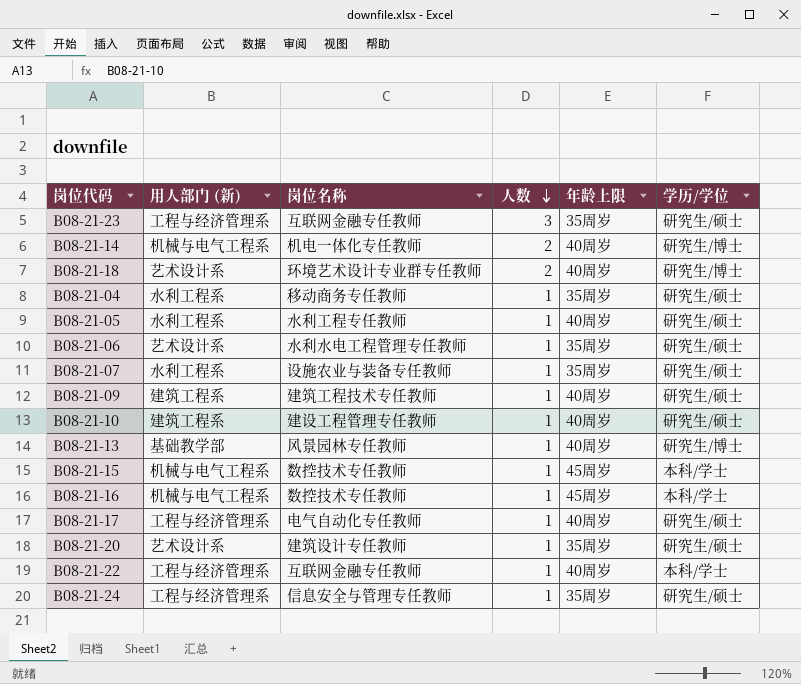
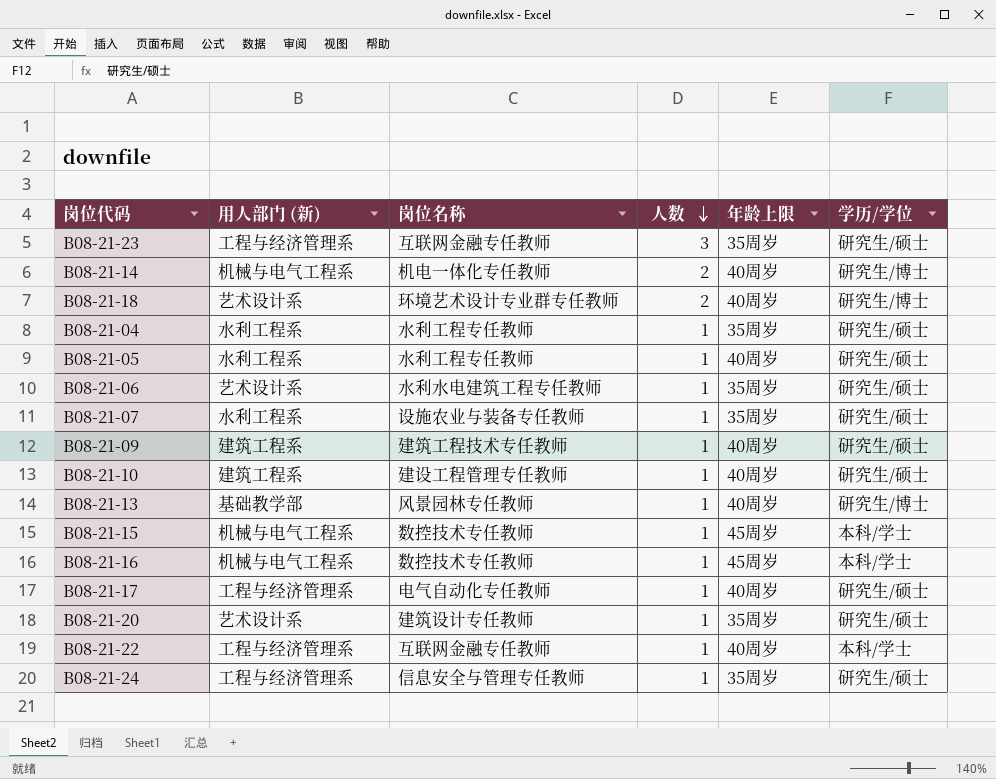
B08-21-04 | 岗位名称: 移动商务专任教师 -> 水利工程专任教师
B08-21-06 | 岗位名称: 水利水电工程管理专任教师 -> 水利水电建筑工程专任教师

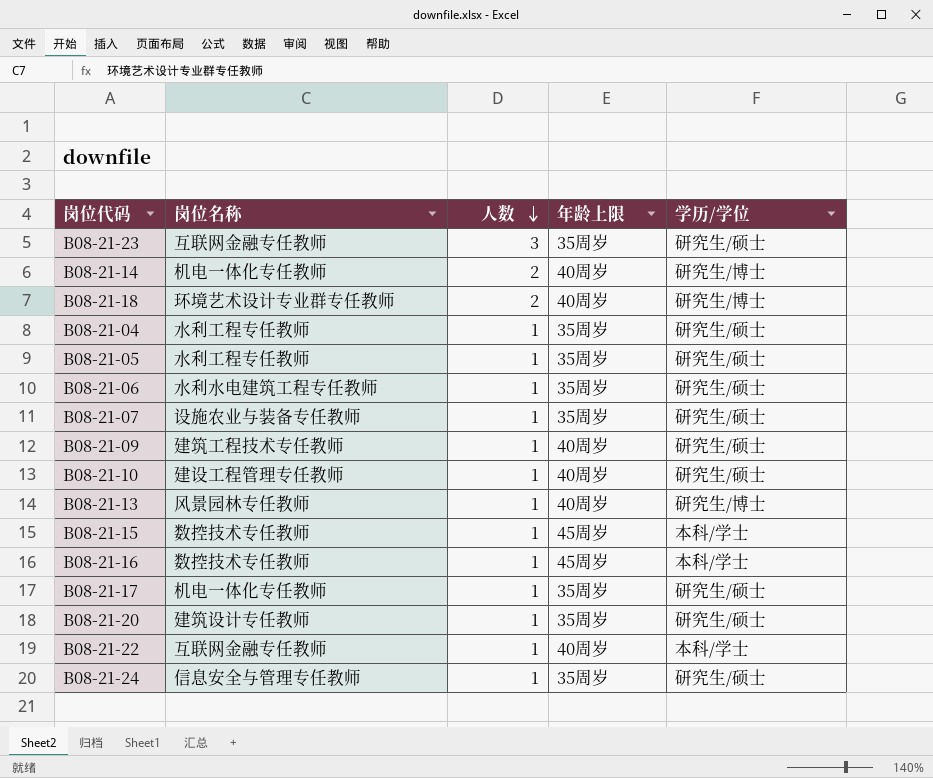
column 用人部门 (新) | position: 2 -> none
B08-21-05 | 年龄上限: 40周岁 -> 35周岁
B08-21-17 | 岗位名称: 电气自动化专任教师 -> 机电一体化专任教师
B08-21-17 | 年龄上限: 40周岁 -> 35周岁

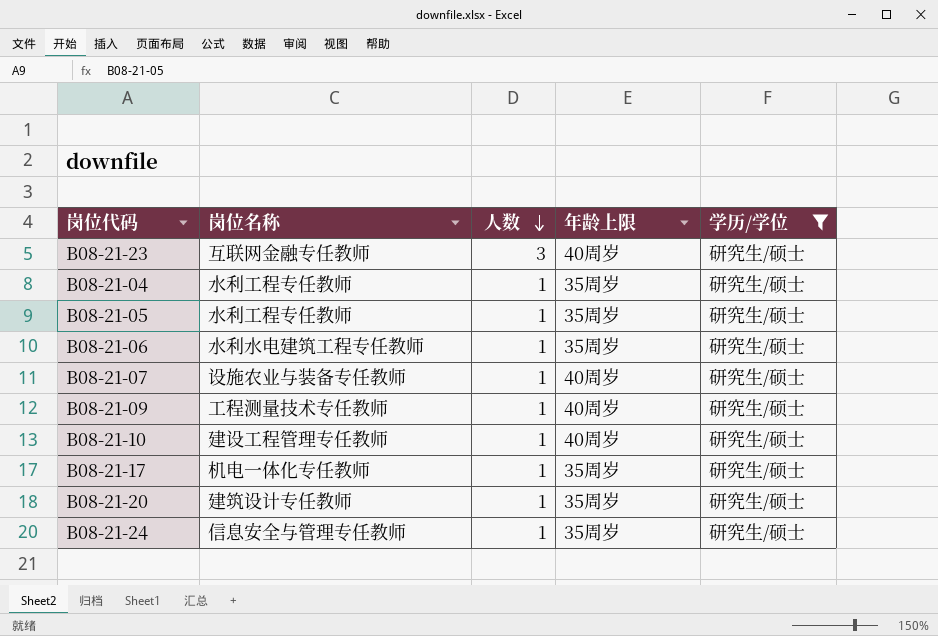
filter: none -> 学历/学位 = 研究生/硕士
B08-21-23 | 年龄上限: 35周岁 -> 40周岁
B08-21-07 | 年龄上限: 35周岁 -> 40周岁
B08-21-09 | 岗位名称: 建筑工程技术专任教师 -> 工程测量技术专任教师

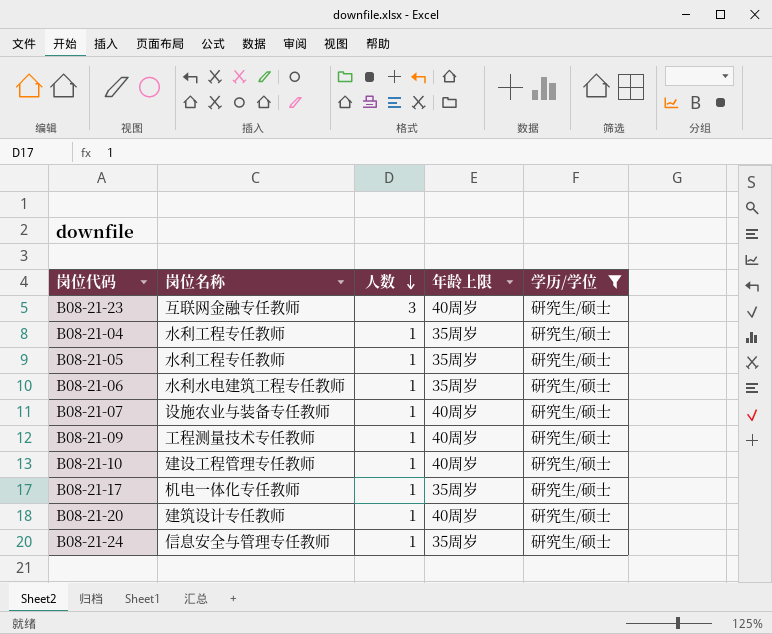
B08-21-20 | 年龄上限: 35周岁 -> 40周岁

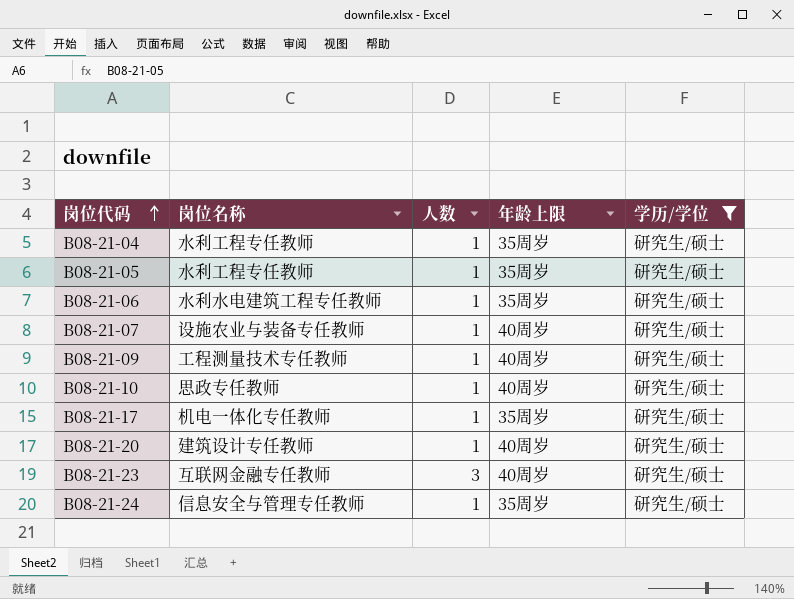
row order: 人数 descending -> 岗位代码 ascending
B08-21-10 | 岗位名称: 建设工程管理专任教师 -> 思政专任教师

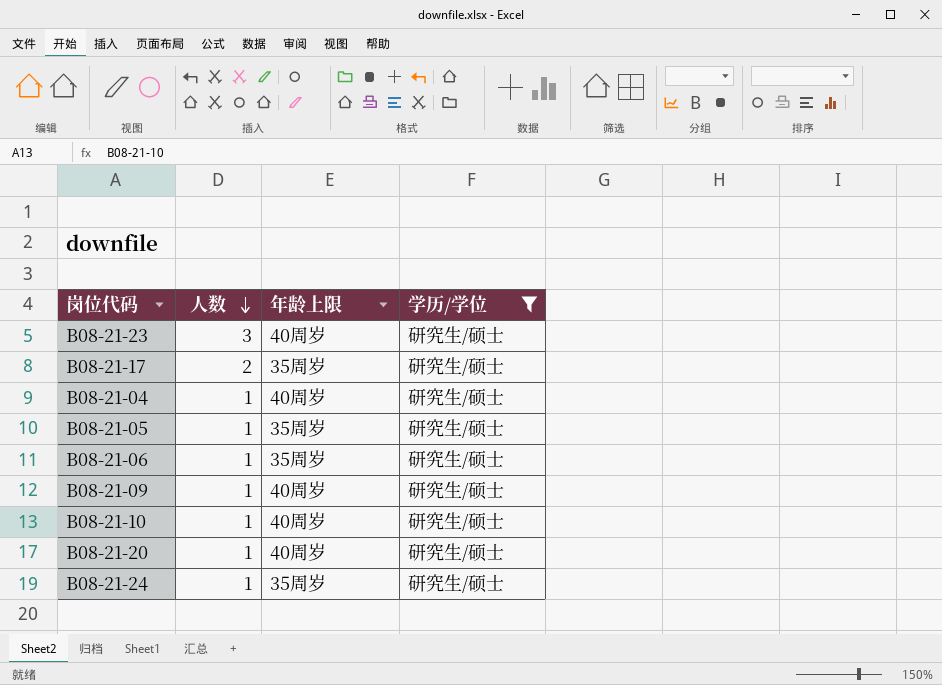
row order: 岗位代码 ascending -> 人数 descending
column 岗位名称 | position: 2 -> none
row B08-21-07: 设施农业与装备专任教师 | 1 | 40周岁 | 研究生/硕士 -> none
B08-21-17 | 人数: 1 -> 2
B08-21-04 | 年龄上限: 35周岁 -> 40周岁

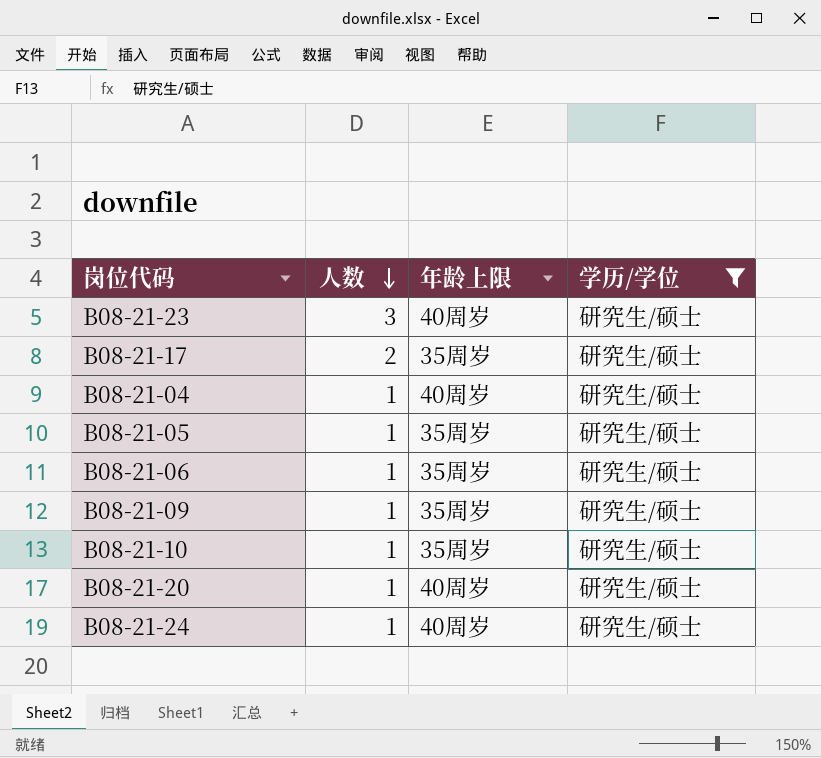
B08-21-09 | 年龄上限: 40周岁 -> 35周岁
B08-21-10 | 年龄上限: 40周岁 -> 35周岁
B08-21-24 | 年龄上限: 35周岁 -> 40周岁

